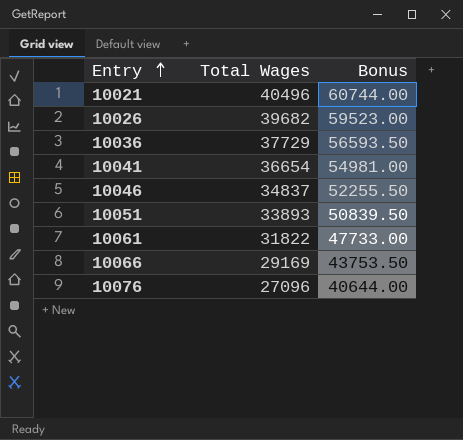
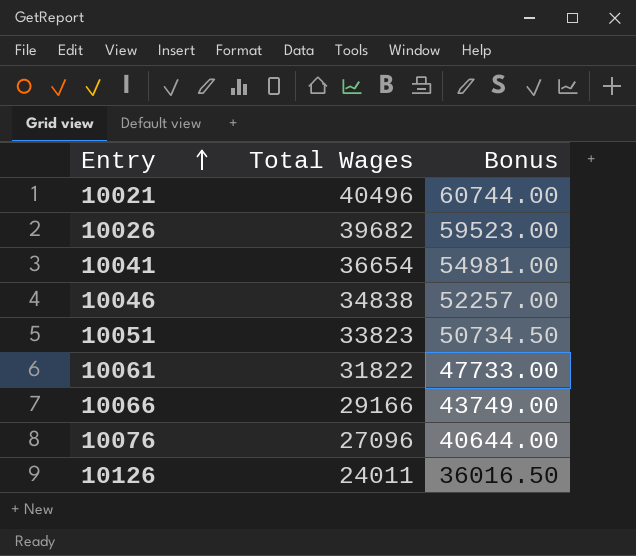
row 10036: 37729 | 56593.50 -> none
10046 | Total Wages: 34837 -> 34838
10046 | Bonus: 52255.50 -> 52257.00
10051 | Total Wages: 33893 -> 33823
10051 | Bonus: 50839.50 -> 50734.50
10066 | Total Wages: 29169 -> 29166
10066 | Bonus: 43753.50 -> 43749.00
row 10126: none -> 24011 | 36016.50

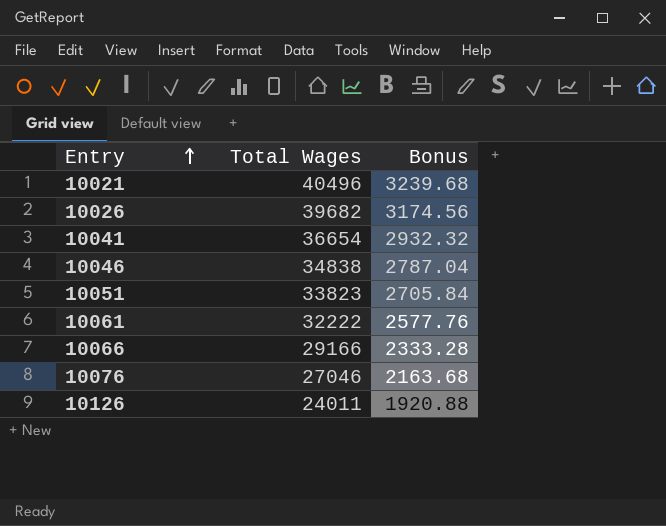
column Bonus | formula: [Total Wages] * 1.5 -> [Total Wages] * 0.08
10061 | Total Wages: 31822 -> 32222
10076 | Total Wages: 27096 -> 27046

